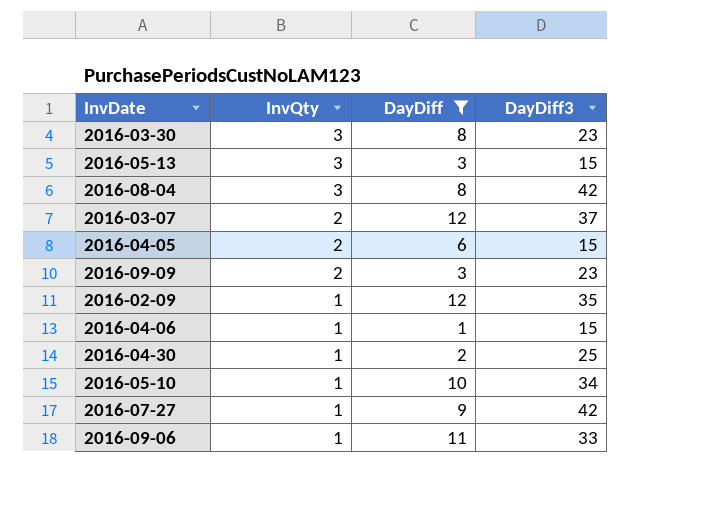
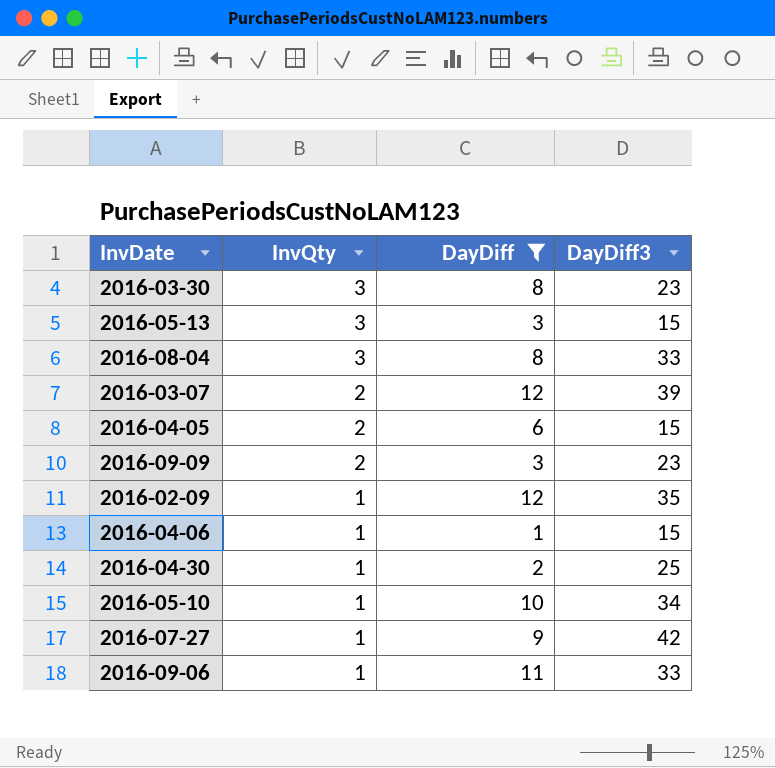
2016-08-04 | DayDiff3: 42 -> 33
2016-03-07 | DayDiff3: 37 -> 39

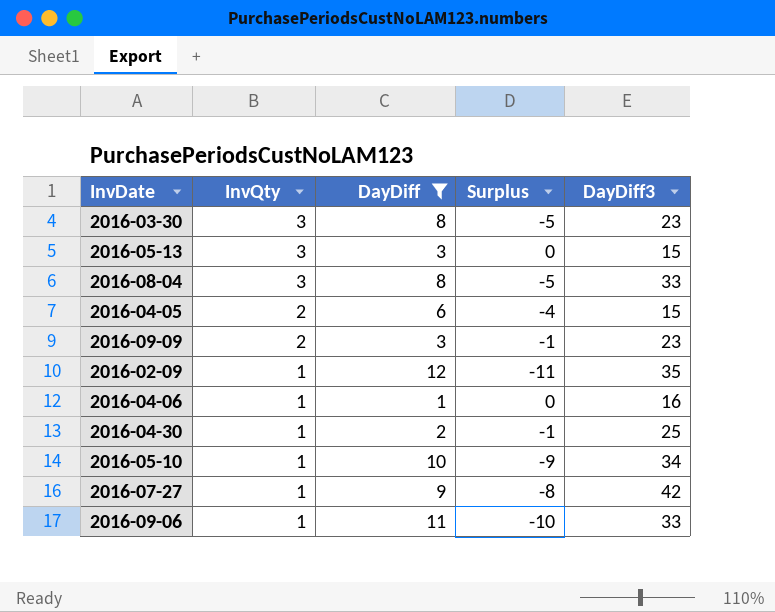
column Surplus | formula: none -> [InvQty] - [DayDiff]
row 2016-03-07: 2 | 12 | 39 -> none
2016-04-06 | DayDiff3: 15 -> 16

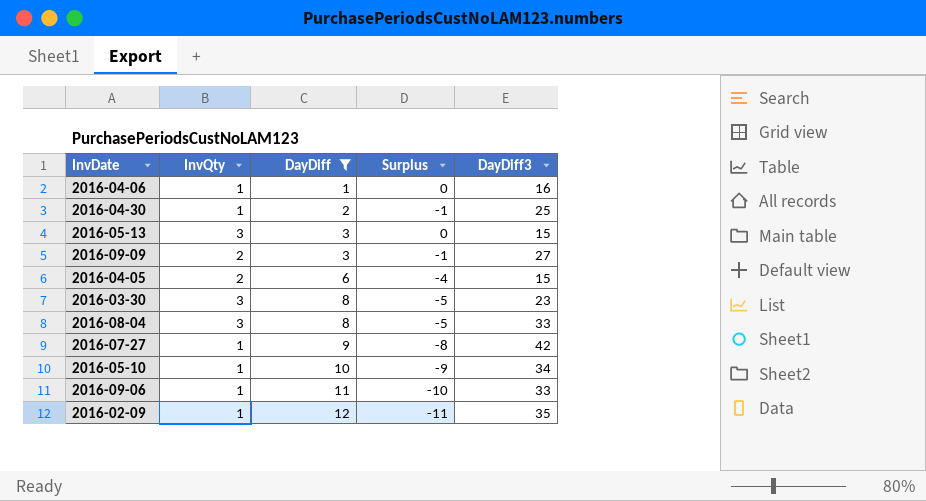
row order: InvQty descending -> DayDiff ascending
2016-09-09 | DayDiff3: 23 -> 27

